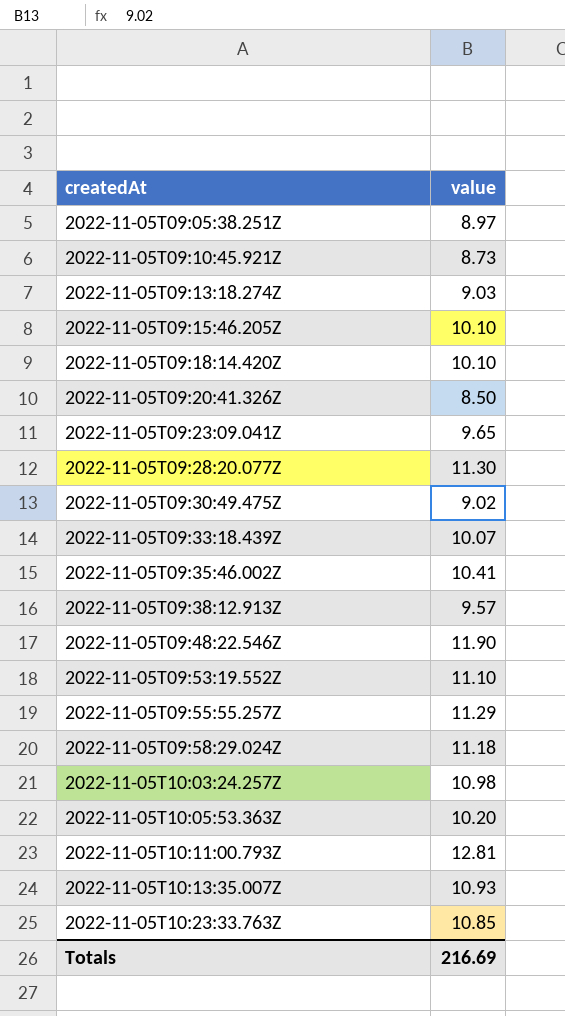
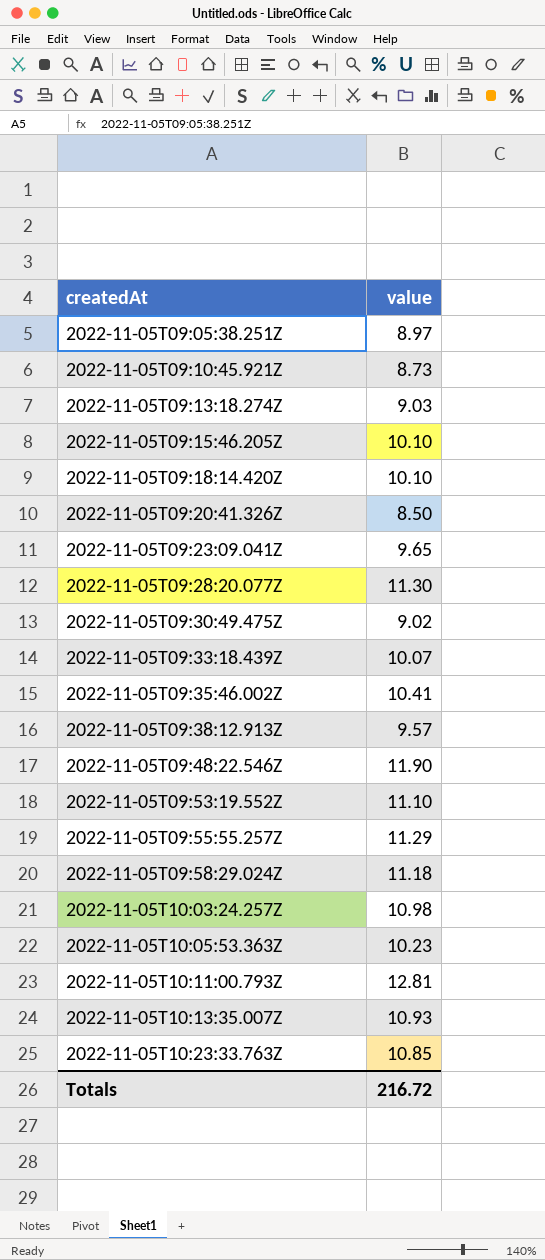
2022-11-05T10:05:53.363Z | value: 10.20 -> 10.23
Totals | value: 216.69 -> 216.72

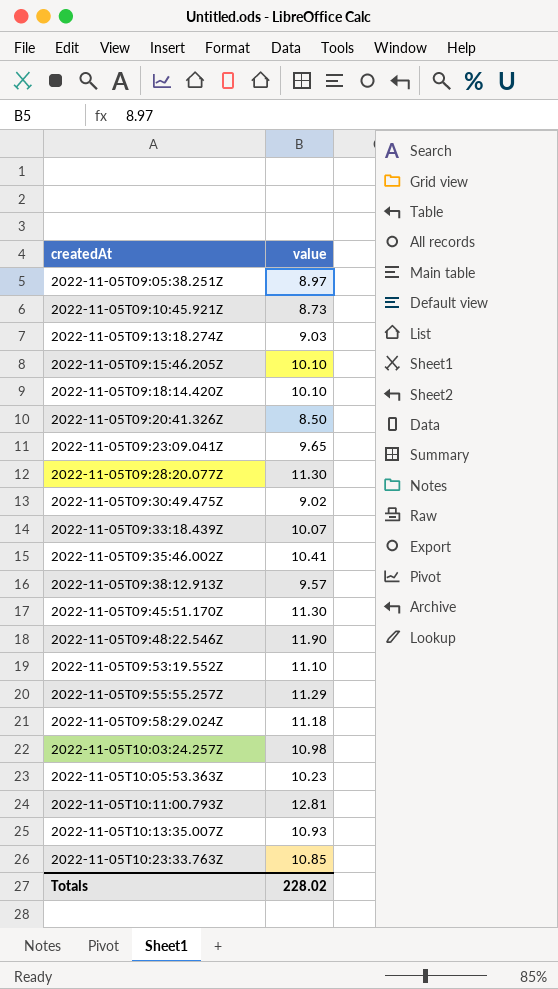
row 2022-11-05T09:45:51.170Z: none -> 11.30
Totals | value: 216.72 -> 228.02

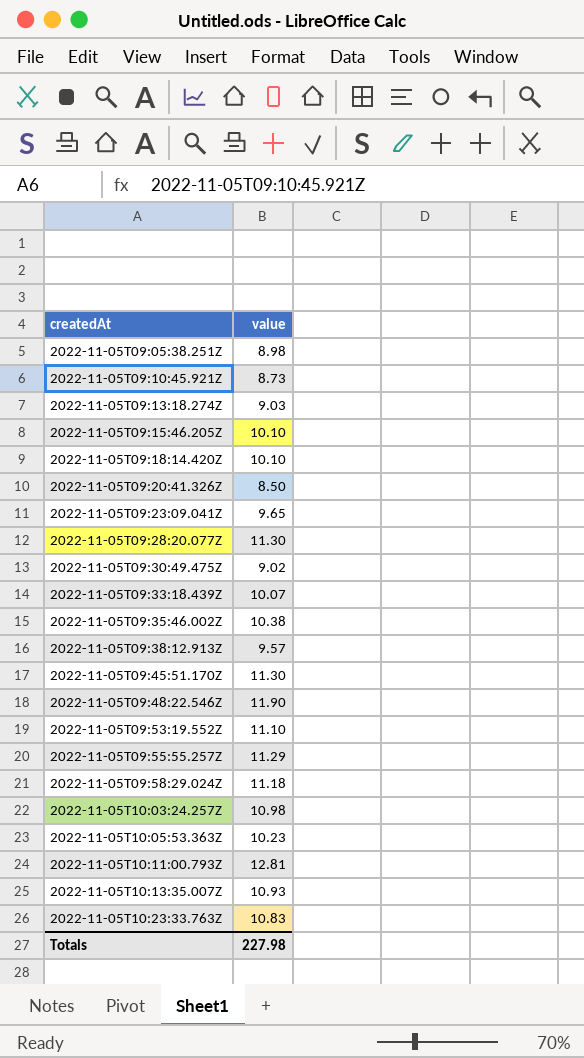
2022-11-05T09:05:38.251Z | value: 8.97 -> 8.98
2022-11-05T09:35:46.002Z | value: 10.41 -> 10.38
2022-11-05T10:23:33.763Z | value: 10.85 -> 10.83
Totals | value: 228.02 -> 227.98

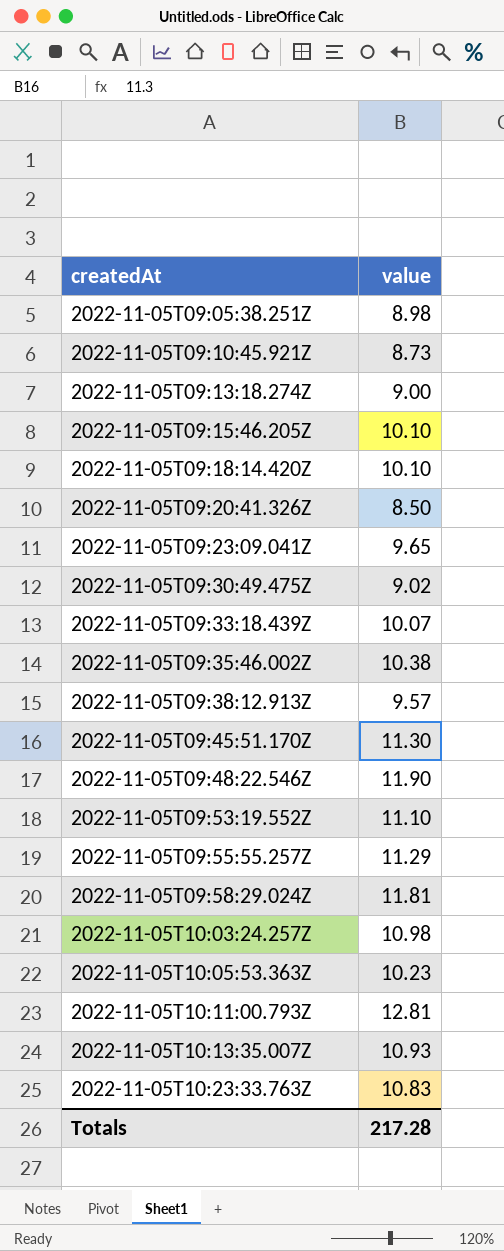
row 2022-11-05T09:28:20.077Z: 11.30 -> none
2022-11-05T09:13:18.274Z | value: 9.03 -> 9.00
2022-11-05T09:58:29.024Z | value: 11.18 -> 11.81
Totals | value: 227.98 -> 217.28

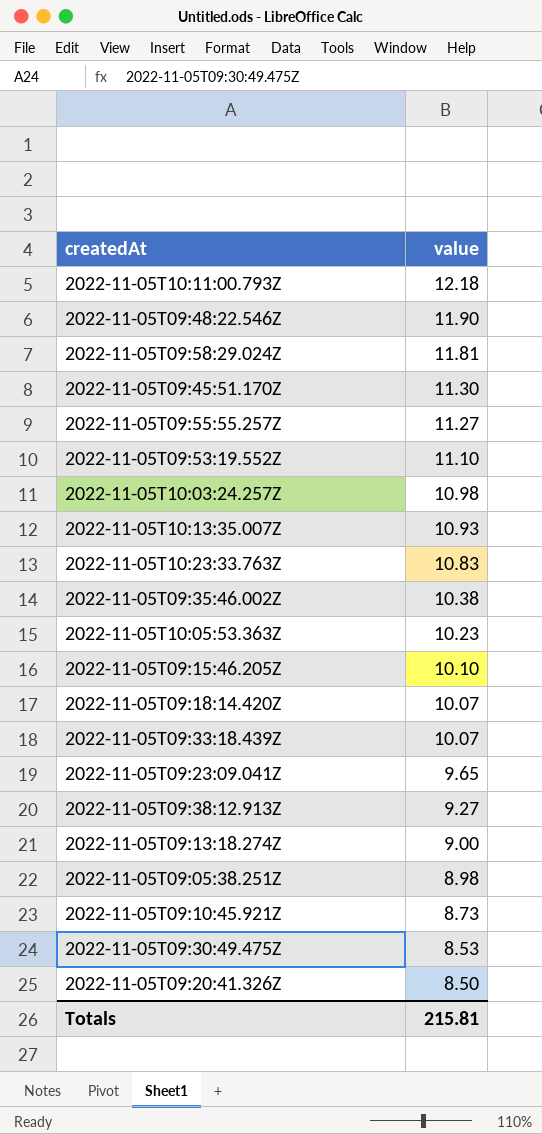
row order: createdAt ascending -> value descending
2022-11-05T10:11:00.793Z | value: 12.81 -> 12.18
2022-11-05T09:55:55.257Z | value: 11.29 -> 11.27
2022-11-05T09:18:14.420Z | value: 10.10 -> 10.07
2022-11-05T09:38:12.913Z | value: 9.57 -> 9.27
2022-11-05T09:30:49.475Z | value: 9.02 -> 8.53
Totals | value: 217.28 -> 215.81

